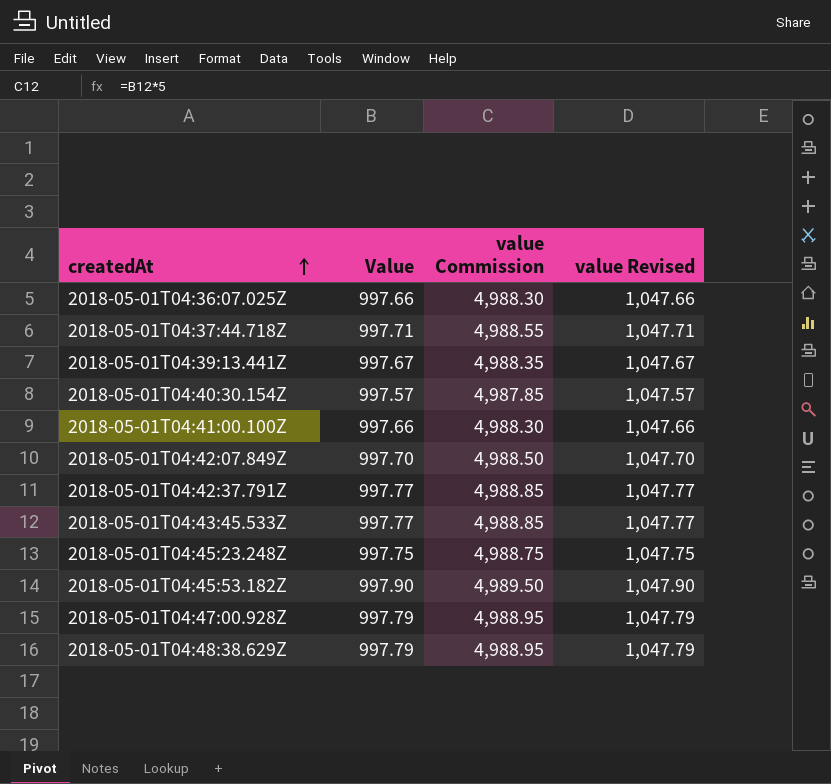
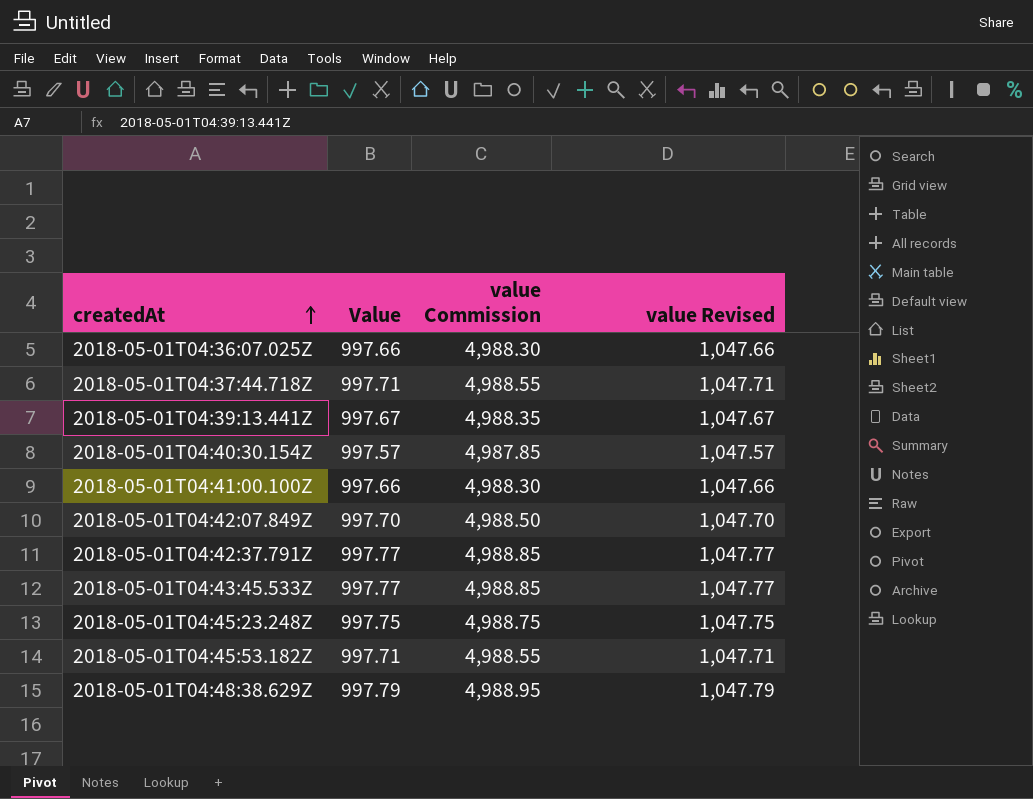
row 2018-05-01T04:47:00.928Z: 997.79 | 4,988.95 | 1,047.79 -> none
2018-05-01T04:45:53.182Z | Value: 997.90 -> 997.71
2018-05-01T04:45:53.182Z | value Commission: 4,989.50 -> 4,988.55
2018-05-01T04:45:53.182Z | value Revised: 1,047.90 -> 1,047.71

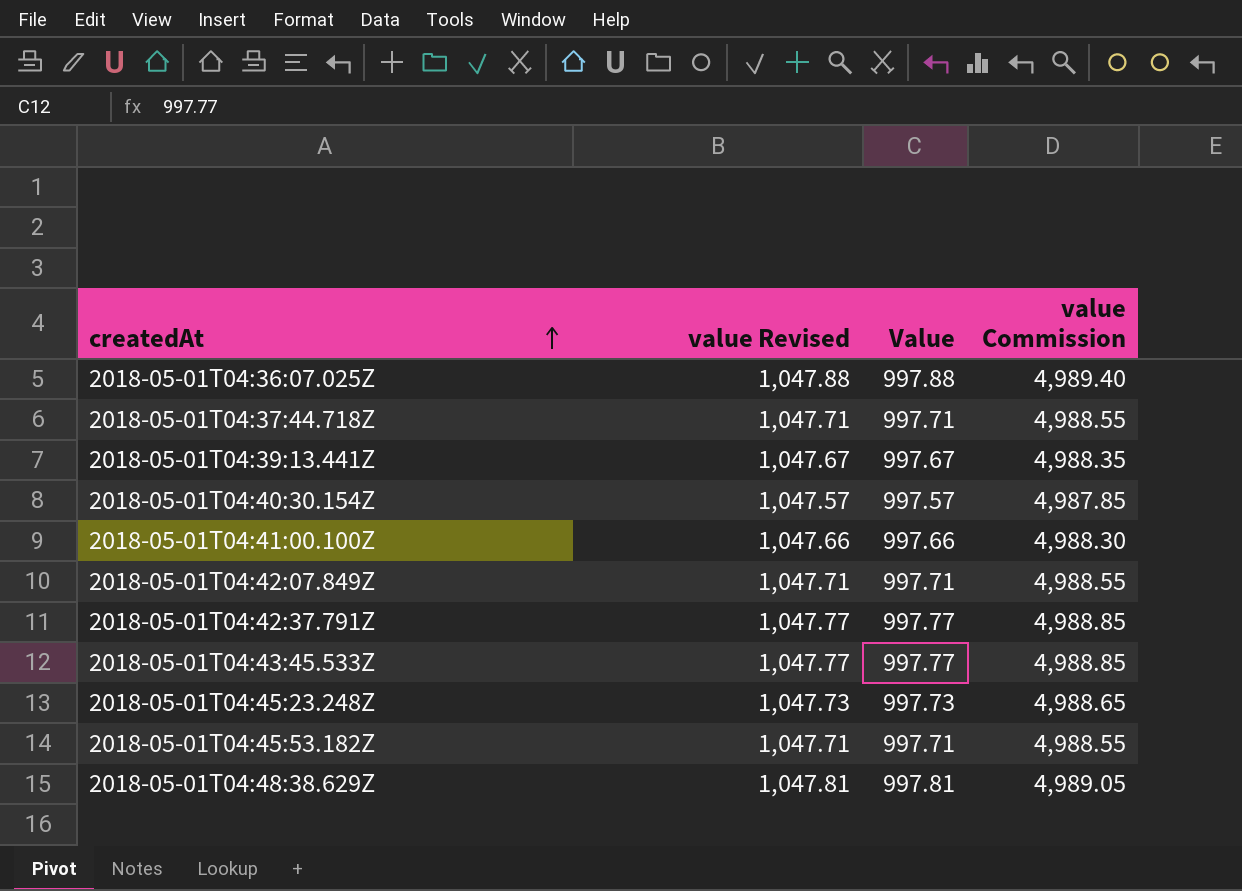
column value Revised | position: 4 -> 2
2018-05-01T04:36:07.025Z | value Revised: 1,047.66 -> 1,047.88
2018-05-01T04:36:07.025Z | Value: 997.66 -> 997.88
2018-05-01T04:36:07.025Z | value Commission: 4,988.30 -> 4,989.40
2018-05-01T04:42:07.849Z | value Revised: 1,047.70 -> 1,047.71
2018-05-01T04:42:07.849Z | Value: 997.70 -> 997.71
2018-05-01T04:42:07.849Z | value Commission: 4,988.50 -> 4,988.55
2018-05-01T04:45:23.248Z | value Revised: 1,047.75 -> 1,047.73
2018-05-01T04:45:23.248Z | Value: 997.75 -> 997.73
2018-05-01T04:45:23.248Z | value Commission: 4,988.75 -> 4,988.65
2018-05-01T04:48:38.629Z | value Revised: 1,047.79 -> 1,047.81
2018-05-01T04:48:38.629Z | Value: 997.79 -> 997.81
2018-05-01T04:48:38.629Z | value Commission: 4,988.95 -> 4,989.05

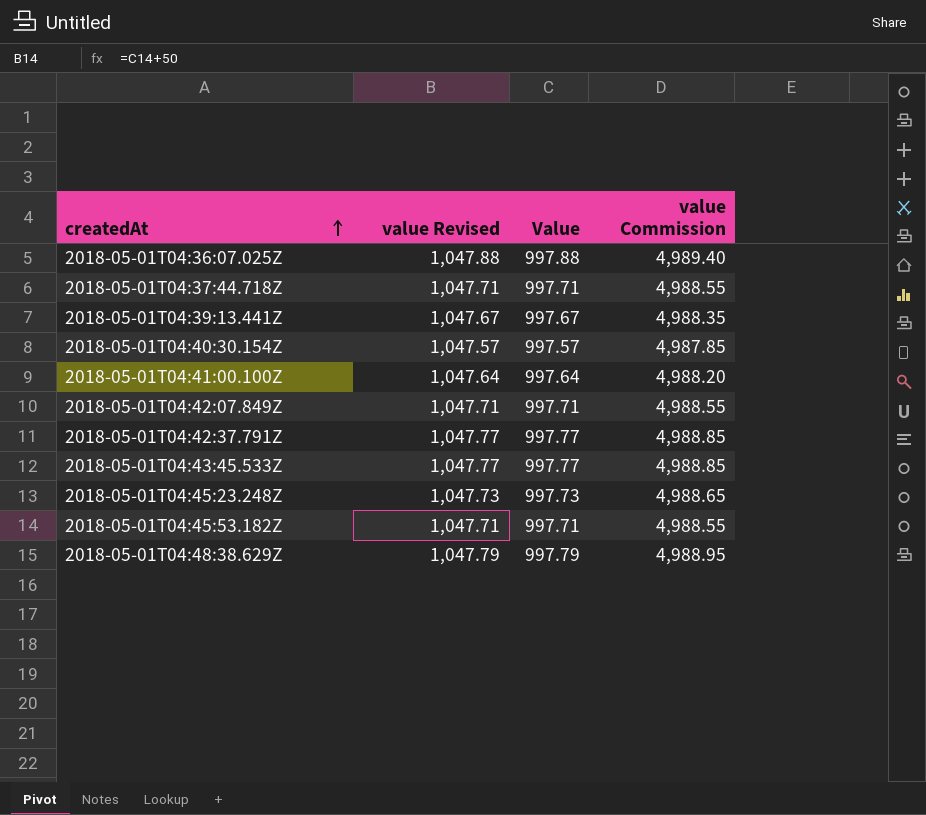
2018-05-01T04:41:00.100Z | value Revised: 1,047.66 -> 1,047.64
2018-05-01T04:41:00.100Z | Value: 997.66 -> 997.64
2018-05-01T04:41:00.100Z | value Commission: 4,988.30 -> 4,988.20
2018-05-01T04:48:38.629Z | value Revised: 1,047.81 -> 1,047.79
2018-05-01T04:48:38.629Z | Value: 997.81 -> 997.79
2018-05-01T04:48:38.629Z | value Commission: 4,989.05 -> 4,988.95

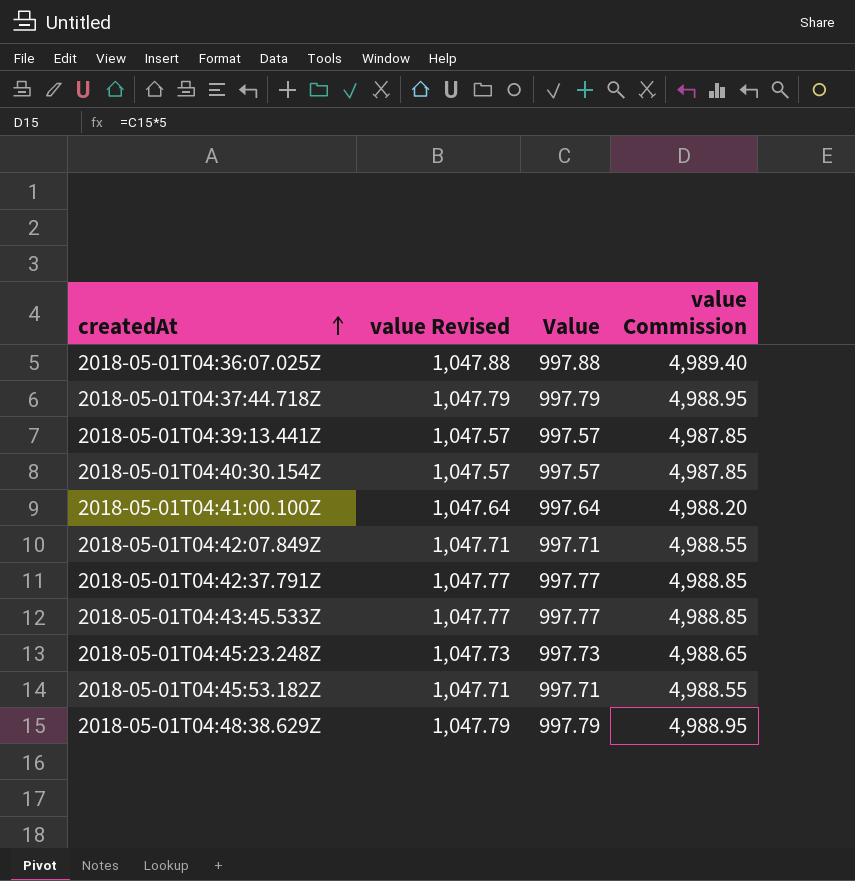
2018-05-01T04:37:44.718Z | value Revised: 1,047.71 -> 1,047.79
2018-05-01T04:37:44.718Z | Value: 997.71 -> 997.79
2018-05-01T04:37:44.718Z | value Commission: 4,988.55 -> 4,988.95
2018-05-01T04:39:13.441Z | value Revised: 1,047.67 -> 1,047.57
2018-05-01T04:39:13.441Z | Value: 997.67 -> 997.57
2018-05-01T04:39:13.441Z | value Commission: 4,988.35 -> 4,987.85

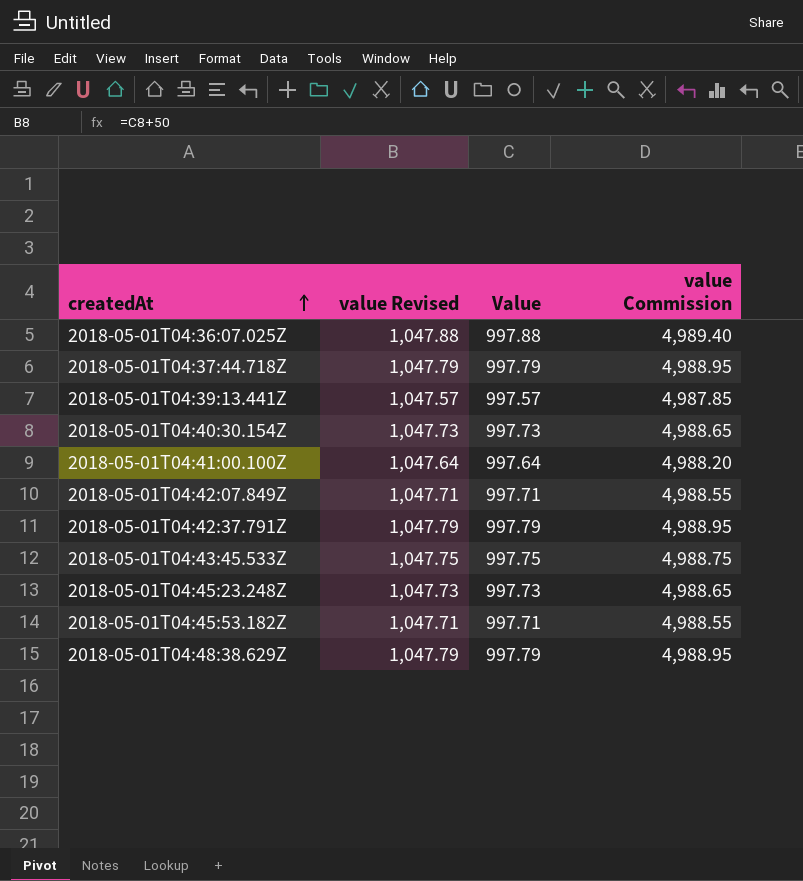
2018-05-01T04:40:30.154Z | value Revised: 1,047.57 -> 1,047.73
2018-05-01T04:40:30.154Z | Value: 997.57 -> 997.73
2018-05-01T04:40:30.154Z | value Commission: 4,987.85 -> 4,988.65
2018-05-01T04:42:37.791Z | value Revised: 1,047.77 -> 1,047.79
2018-05-01T04:42:37.791Z | Value: 997.77 -> 997.79
2018-05-01T04:42:37.791Z | value Commission: 4,988.85 -> 4,988.95
2018-05-01T04:43:45.533Z | value Revised: 1,047.77 -> 1,047.75
2018-05-01T04:43:45.533Z | Value: 997.77 -> 997.75
2018-05-01T04:43:45.533Z | value Commission: 4,988.85 -> 4,988.75

